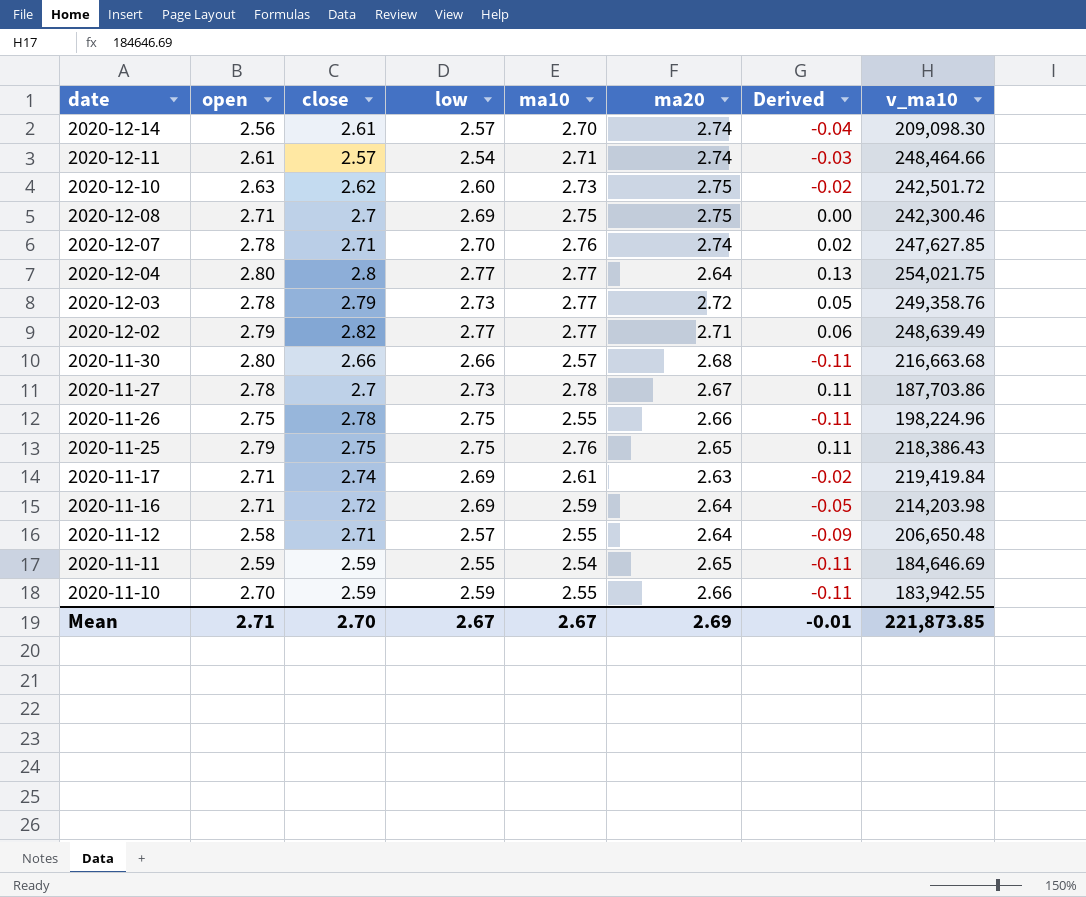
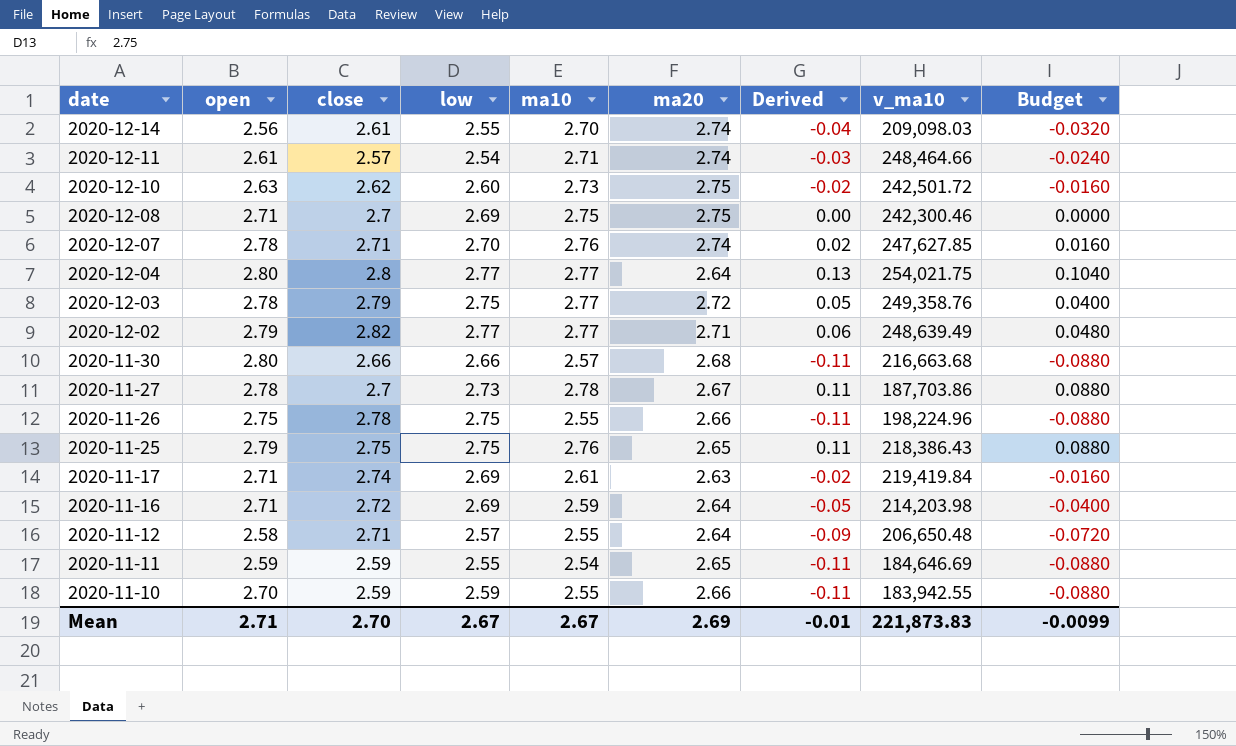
column Budget | formula: none -> [Derived] * 0.8
2020-12-14 | low: 2.57 -> 2.55
2020-12-14 | v_ma10: 209,098.30 -> 209,098.03
2020-12-03 | low: 2.73 -> 2.75
Mean | v_ma10: 221,873.85 -> 221,873.83

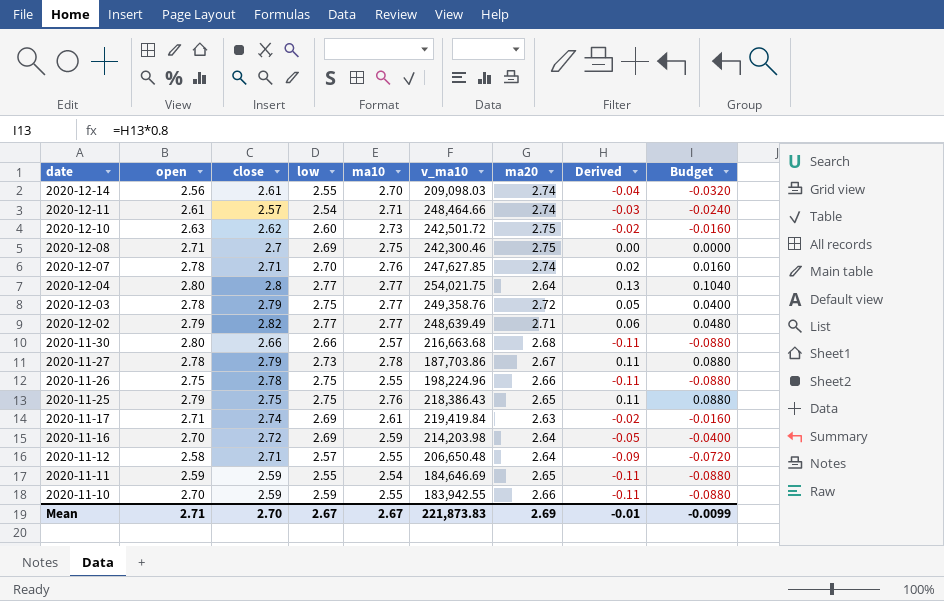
column v_ma10 | position: 8 -> 6
2020-11-27 | close: 2.7 -> 2.79
2020-11-16 | open: 2.71 -> 2.70

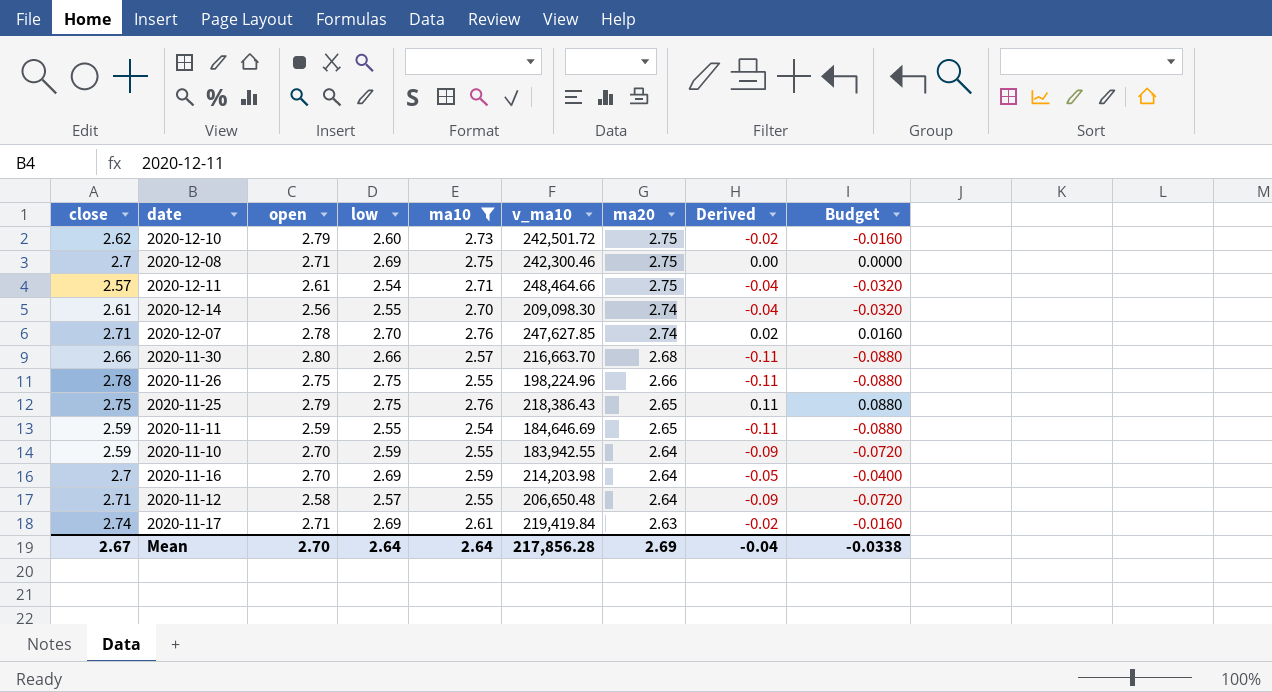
filter: none -> ma10 <= 2.76
row order: date descending -> ma20 descending
column close | position: 3 -> 1
2020-12-10 | open: 2.63 -> 2.79
2020-12-11 | ma20: 2.74 -> 2.75
2020-12-11 | Derived: -0.03 -> -0.04
2020-12-11 | Budget: -0.0240 -> -0.0320
2020-12-14 | v_ma10: 209,098.03 -> 209,098.30
2020-11-30 | v_ma10: 216,663.68 -> 216,663.70
2020-11-10 | ma20: 2.66 -> 2.64
2020-11-10 | Derived: -0.11 -> -0.09
2020-11-10 | Budget: -0.0880 -> -0.0720
2020-11-16 | close: 2.72 -> 2.7
Mean | close: 2.70 -> 2.67
Mean | open: 2.71 -> 2.70
Mean | low: 2.67 -> 2.64
Mean | ma10: 2.67 -> 2.64
Mean | v_ma10: 221,873.83 -> 217,856.28
Mean | Derived: -0.01 -> -0.04
Mean | Budget: -0.0099 -> -0.0338

